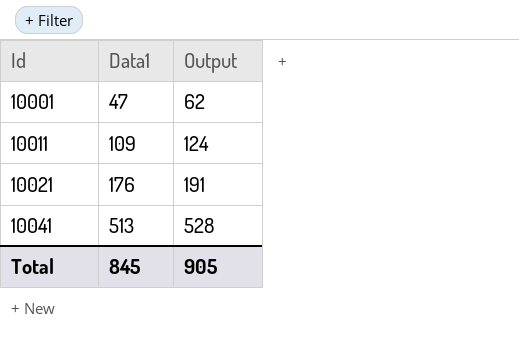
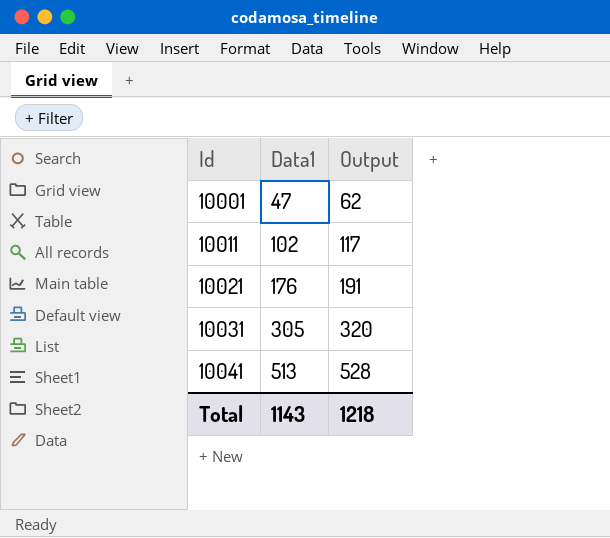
10011 | Data1: 109 -> 102
10011 | Output: 124 -> 117
row 10031: none -> 305 | 320
Total | Data1: 845 -> 1143
Total | Output: 905 -> 1218

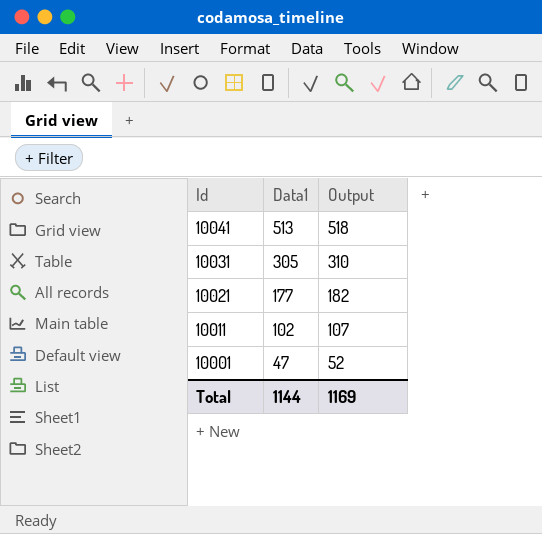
row order: Id ascending -> Id descending
column Output | formula: [Data1] + 15 -> [Data1] + 5
10021 | Data1: 176 -> 177
Total | Data1: 1143 -> 1144
Total | Output: 1218 -> 1169

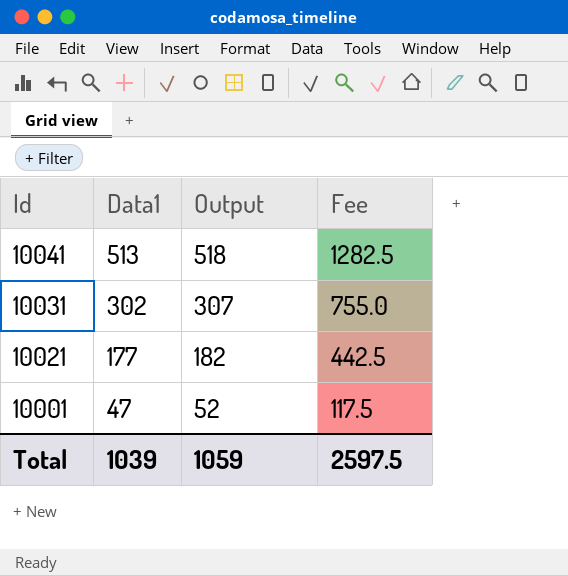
column Fee | formula: none -> [Data1] * 2.5
row 10011: 102 | 107 -> none
10031 | Data1: 305 -> 302
10031 | Output: 310 -> 307
Total | Data1: 1144 -> 1039
Total | Output: 1169 -> 1059

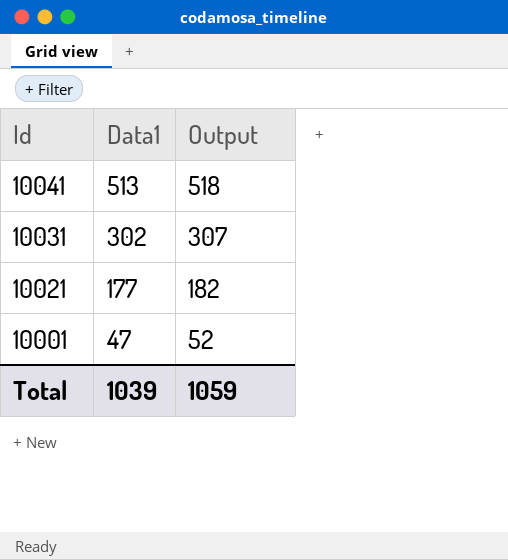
column Fee | formula: [Data1] * 2.5 -> none

